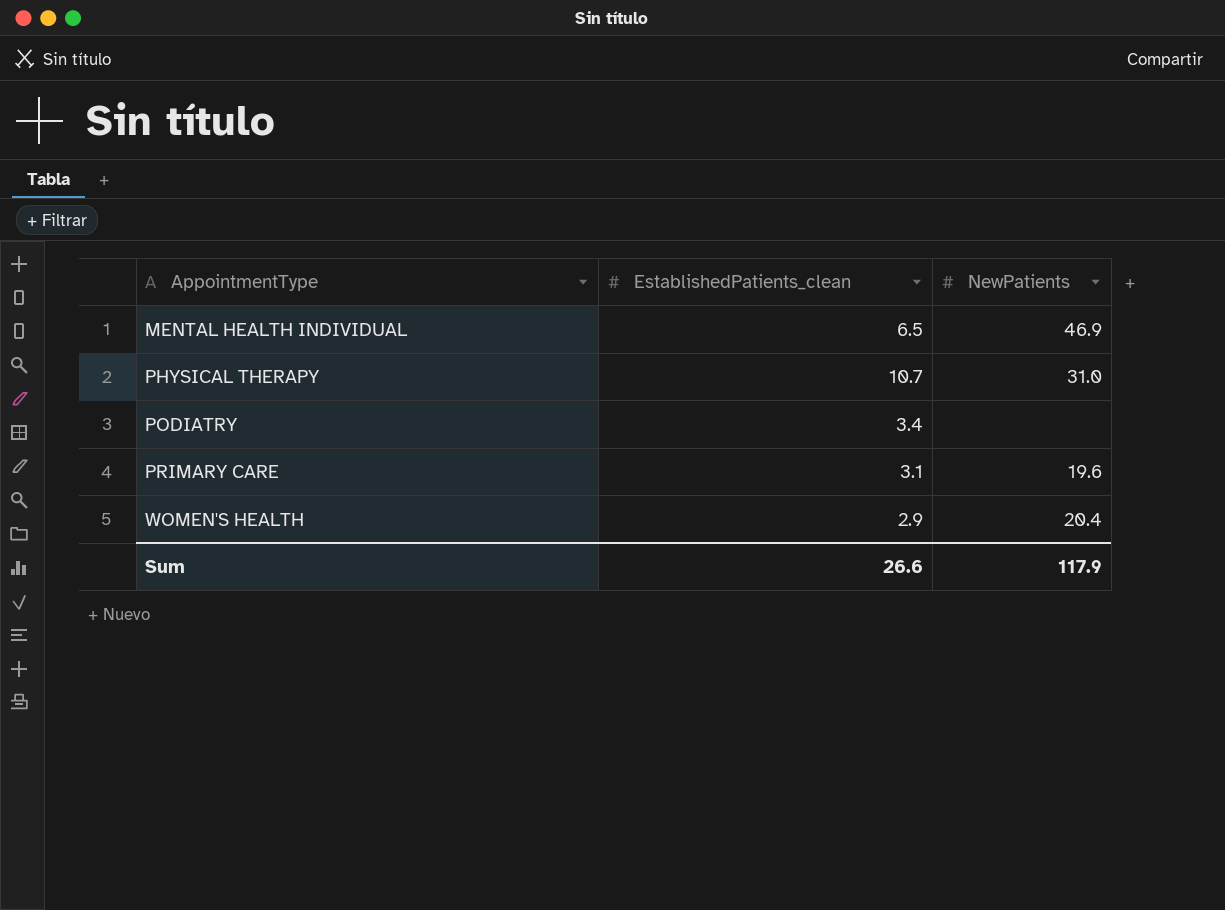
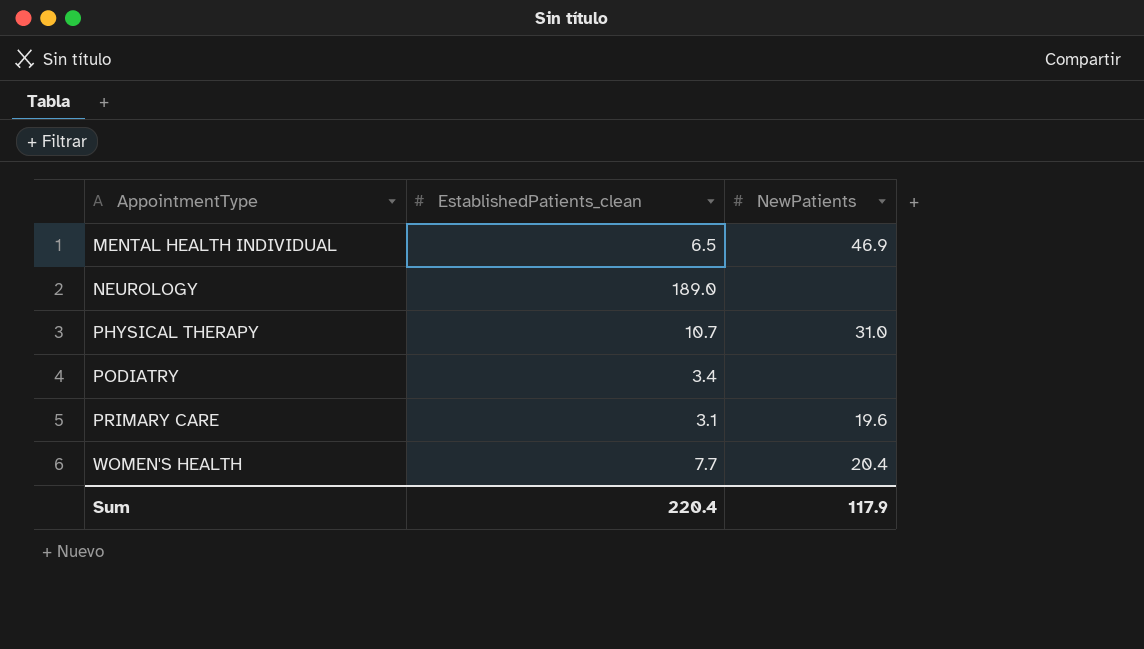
row NEUROLOGY: none -> 189.0 | none
WOMEN'S HEALTH | EstablishedPatients_clean: 2.9 -> 7.7
Sum | EstablishedPatients_clean: 26.6 -> 220.4

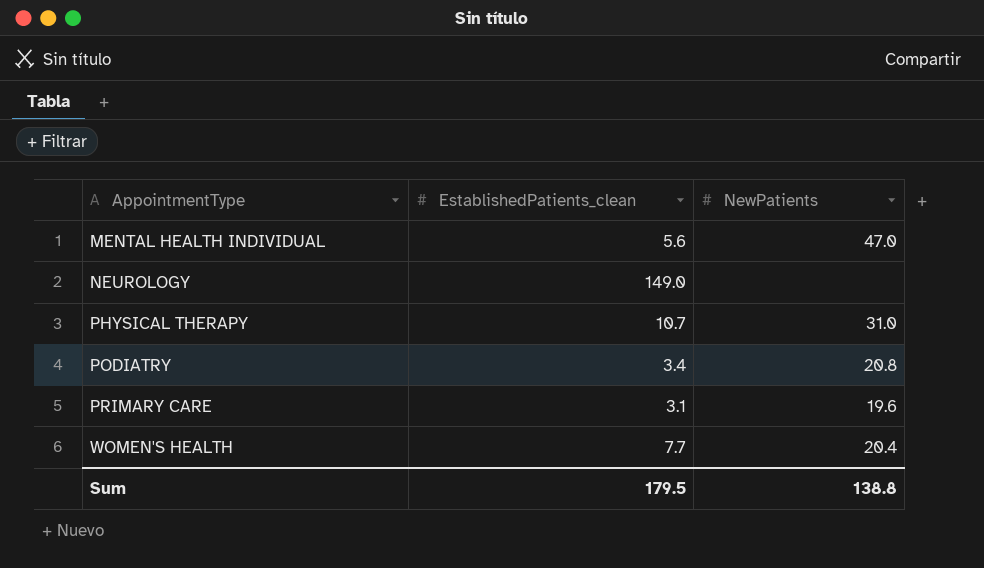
MENTAL HEALTH INDIVIDUAL | EstablishedPatients_clean: 6.5 -> 5.6
MENTAL HEALTH INDIVIDUAL | NewPatients: 46.9 -> 47.0
NEUROLOGY | EstablishedPatients_clean: 189.0 -> 149.0
PODIATRY | NewPatients: none -> 20.8
Sum | EstablishedPatients_clean: 220.4 -> 179.5
Sum | NewPatients: 117.9 -> 138.8

